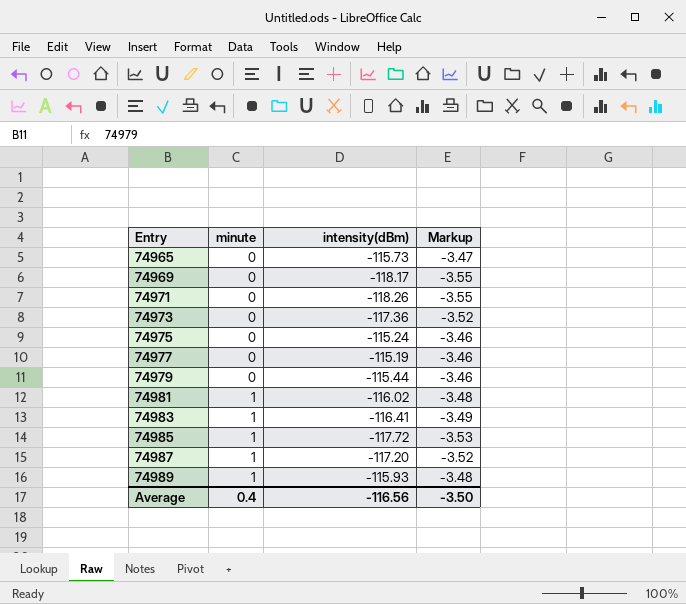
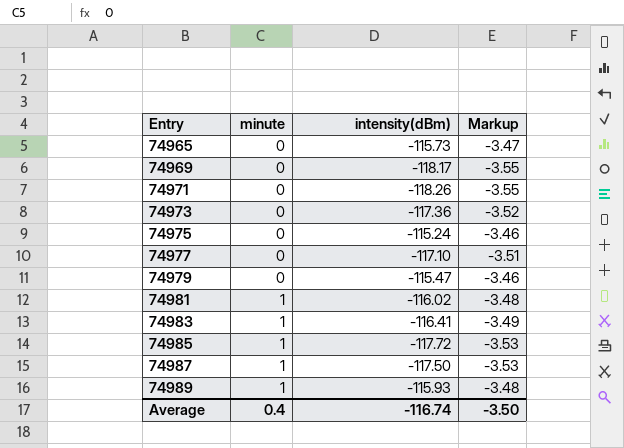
74977 | intensity(dBm): -115.19 -> -117.10
74977 | Markup: -3.46 -> -3.51
74979 | intensity(dBm): -115.44 -> -115.47
74987 | intensity(dBm): -117.20 -> -117.50
74987 | Markup: -3.52 -> -3.53
Average | intensity(dBm): -116.56 -> -116.74

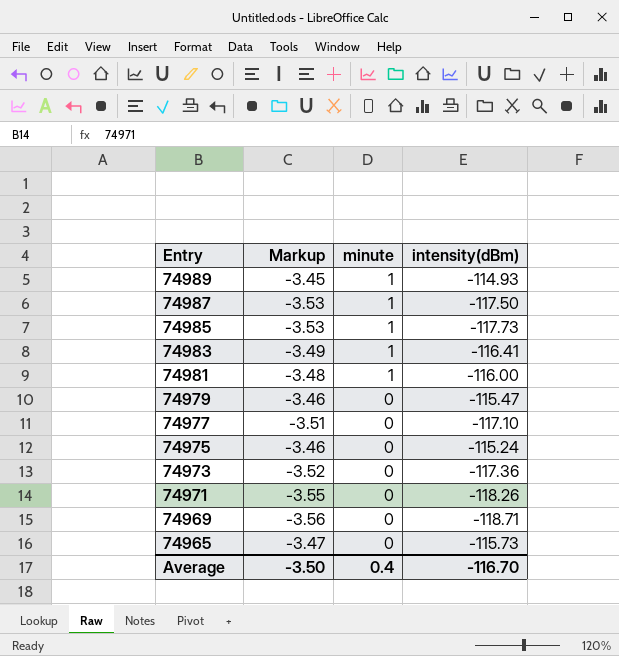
row order: Entry ascending -> Entry descending
column Markup | position: 4 -> 2
74989 | Markup: -3.48 -> -3.45
74989 | intensity(dBm): -115.93 -> -114.93
74985 | intensity(dBm): -117.72 -> -117.73
74981 | intensity(dBm): -116.02 -> -116.00
74969 | Markup: -3.55 -> -3.56
74969 | intensity(dBm): -118.17 -> -118.71
Average | intensity(dBm): -116.74 -> -116.70

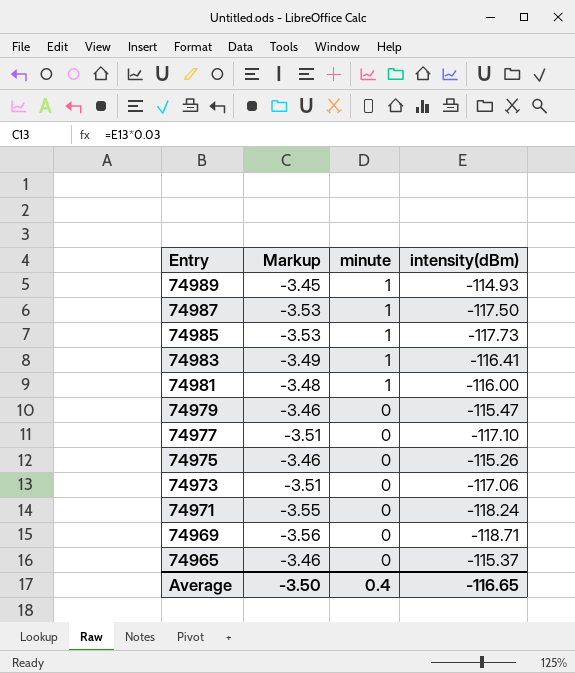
74975 | intensity(dBm): -115.24 -> -115.26
74973 | Markup: -3.52 -> -3.51
74973 | intensity(dBm): -117.36 -> -117.06
74971 | intensity(dBm): -118.26 -> -118.24
74965 | Markup: -3.47 -> -3.46
74965 | intensity(dBm): -115.73 -> -115.37
Average | intensity(dBm): -116.70 -> -116.65

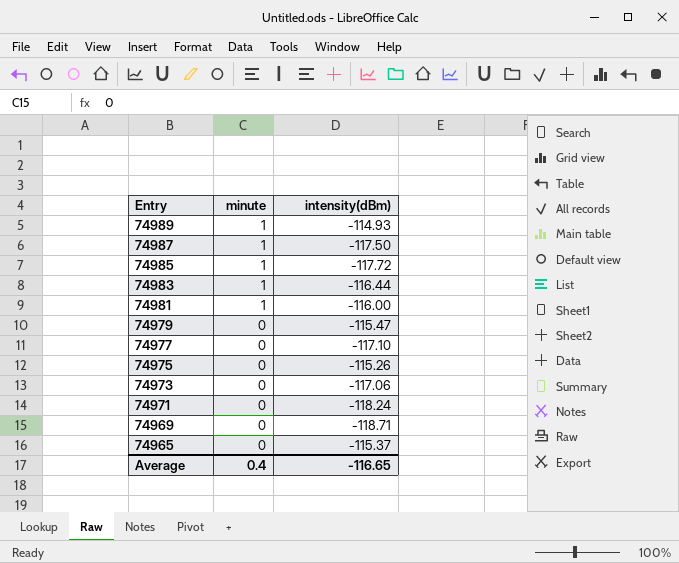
column Markup | formula: [intensity(dBm)] * 0.03 -> none
74985 | intensity(dBm): -117.73 -> -117.72
74983 | intensity(dBm): -116.41 -> -116.44

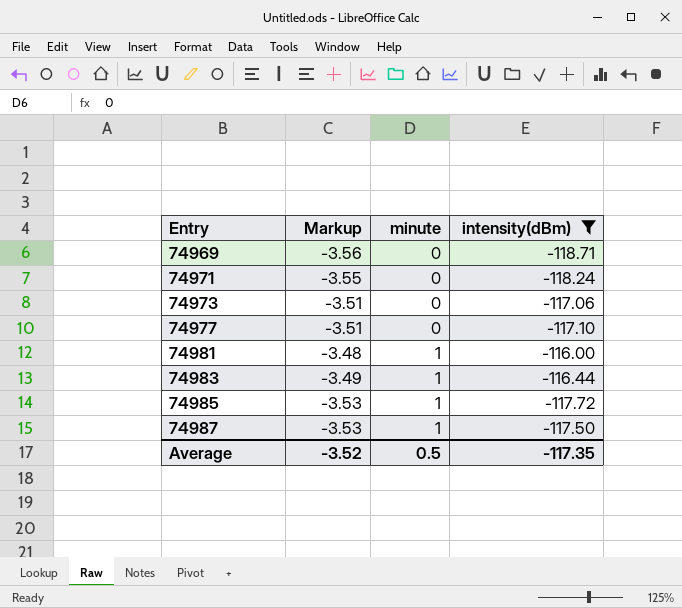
filter: none -> intensity(dBm) <= -116.00
row order: Entry descending -> Entry ascending
column Markup | formula: none -> [intensity(dBm)] * 0.03
Average | minute: 0.4 -> 0.5
Average | intensity(dBm): -116.65 -> -117.35

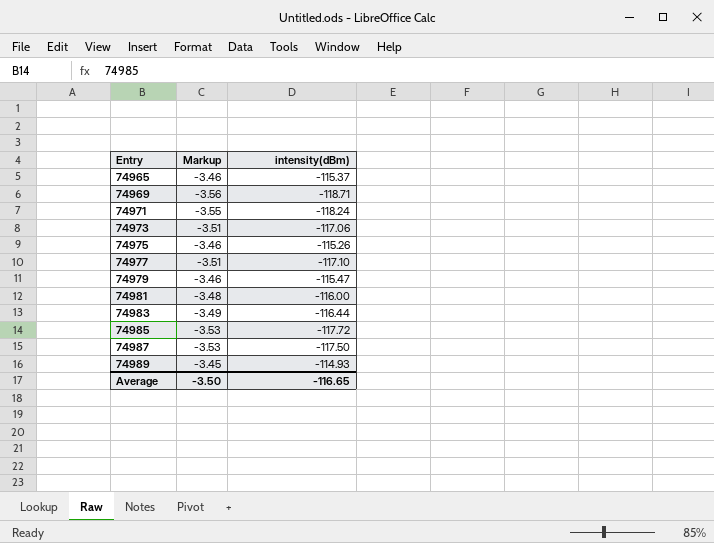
filter: intensity(dBm) <= -116.00 -> none
column minute | position: 3 -> none
Average | Markup: -3.52 -> -3.50
Average | intensity(dBm): -117.35 -> -116.65

